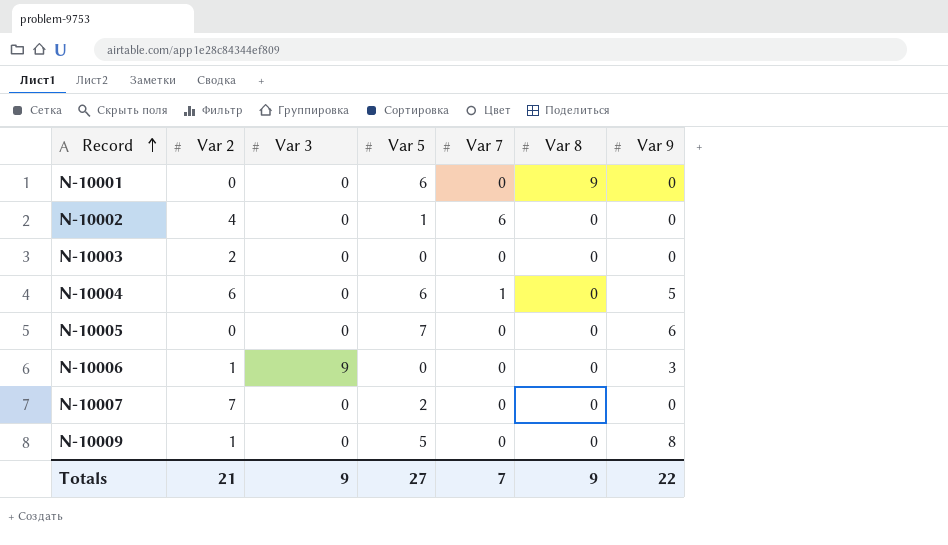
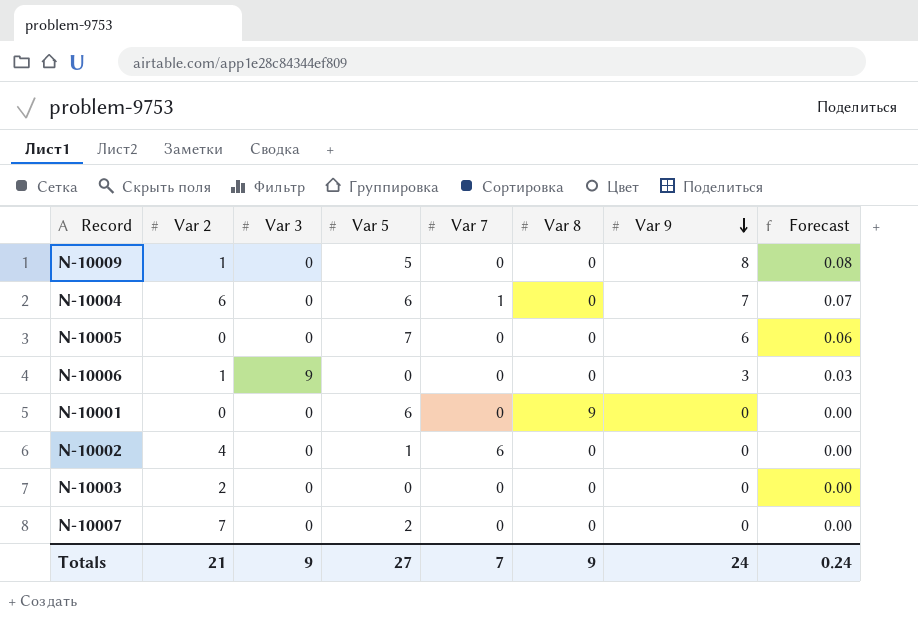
row order: Record ascending -> Var 9 descending
column Forecast | formula: none -> [Var 9] * 0.01
N-10004 | Var 9: 5 -> 7
Totals | Var 9: 22 -> 24

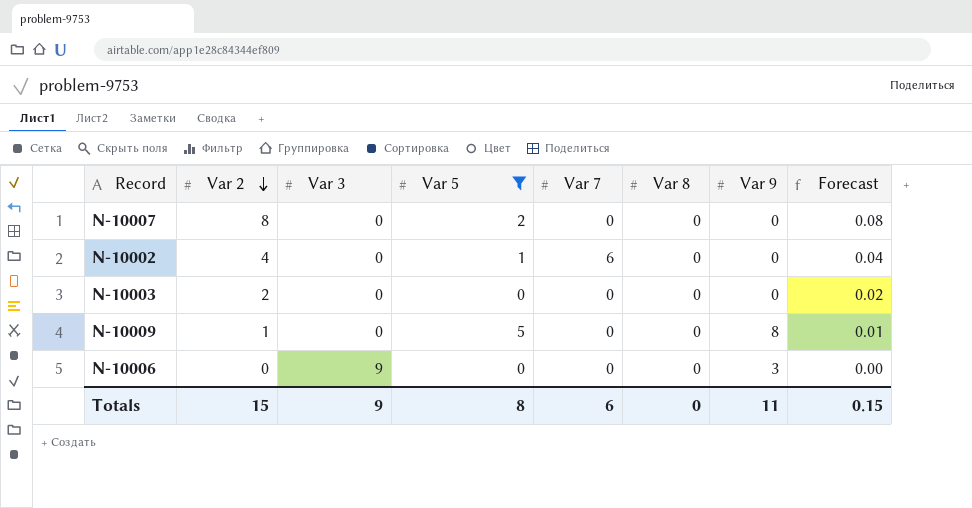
filter: none -> Var 5 <= 5
row order: Var 9 descending -> Var 2 descending
column Forecast | formula: [Var 9] * 0.01 -> [Var 2] * 0.01
N-10007 | Var 2: 7 -> 8
N-10006 | Var 2: 1 -> 0
Totals | Var 2: 21 -> 15
Totals | Var 5: 27 -> 8
Totals | Var 7: 7 -> 6
Totals | Var 8: 9 -> 0
Totals | Var 9: 24 -> 11
Totals | Forecast: 0.24 -> 0.15

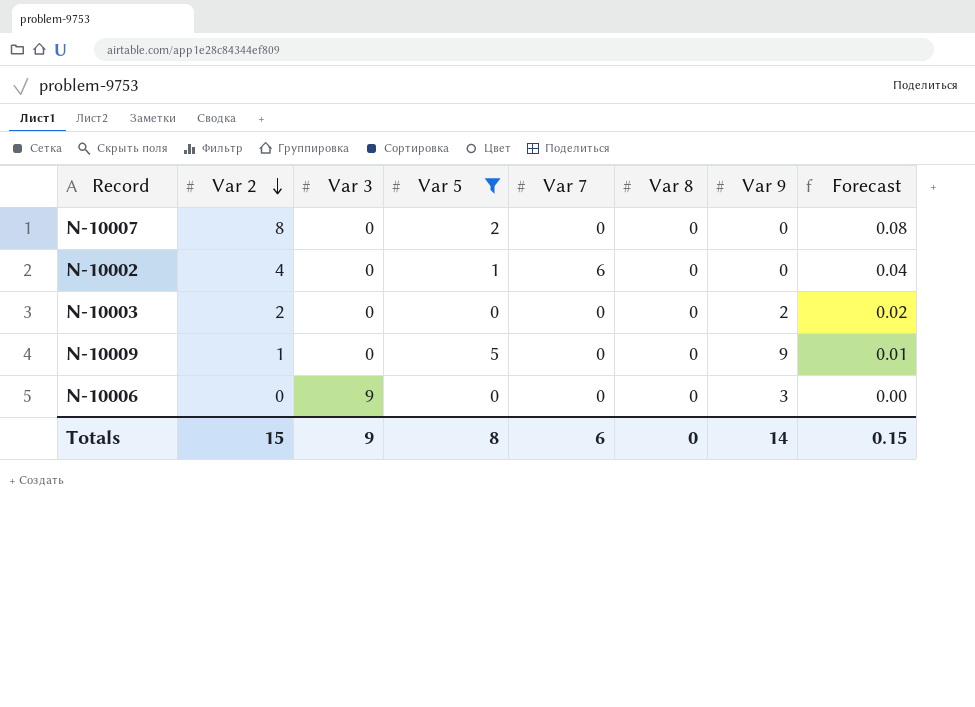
N-10003 | Var 9: 0 -> 2
N-10009 | Var 9: 8 -> 9
Totals | Var 9: 11 -> 14

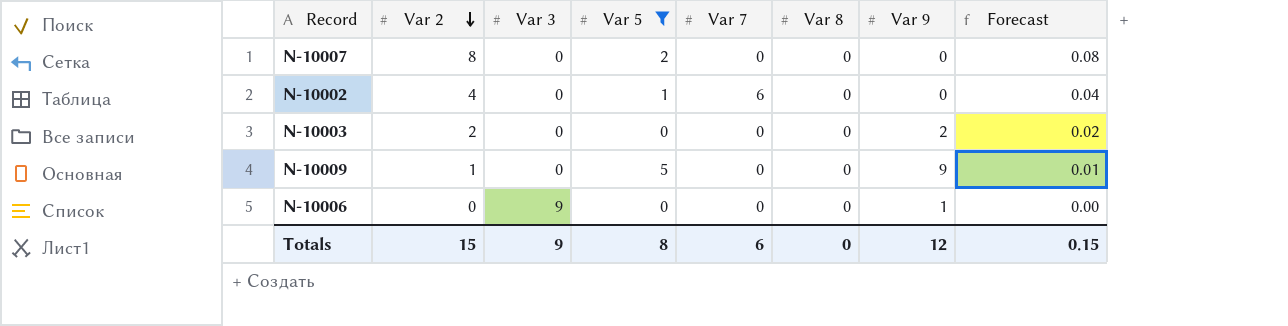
N-10006 | Var 9: 3 -> 1
Totals | Var 9: 14 -> 12

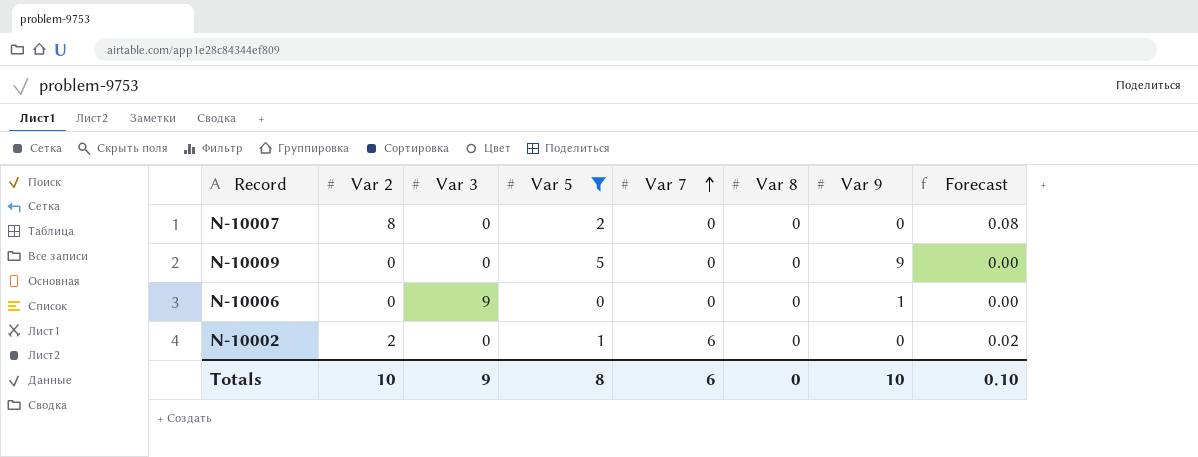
row order: Var 2 descending -> Var 7 ascending
row N-10003: 2 | 0 | 0 | 0 | 0 | 2 | 0.02 -> none
N-10009 | Var 2: 1 -> 0
N-10009 | Forecast: 0.01 -> 0.00
N-10002 | Var 2: 4 -> 2
N-10002 | Forecast: 0.04 -> 0.02
Totals | Var 2: 15 -> 10
Totals | Var 9: 12 -> 10
Totals | Forecast: 0.15 -> 0.10

